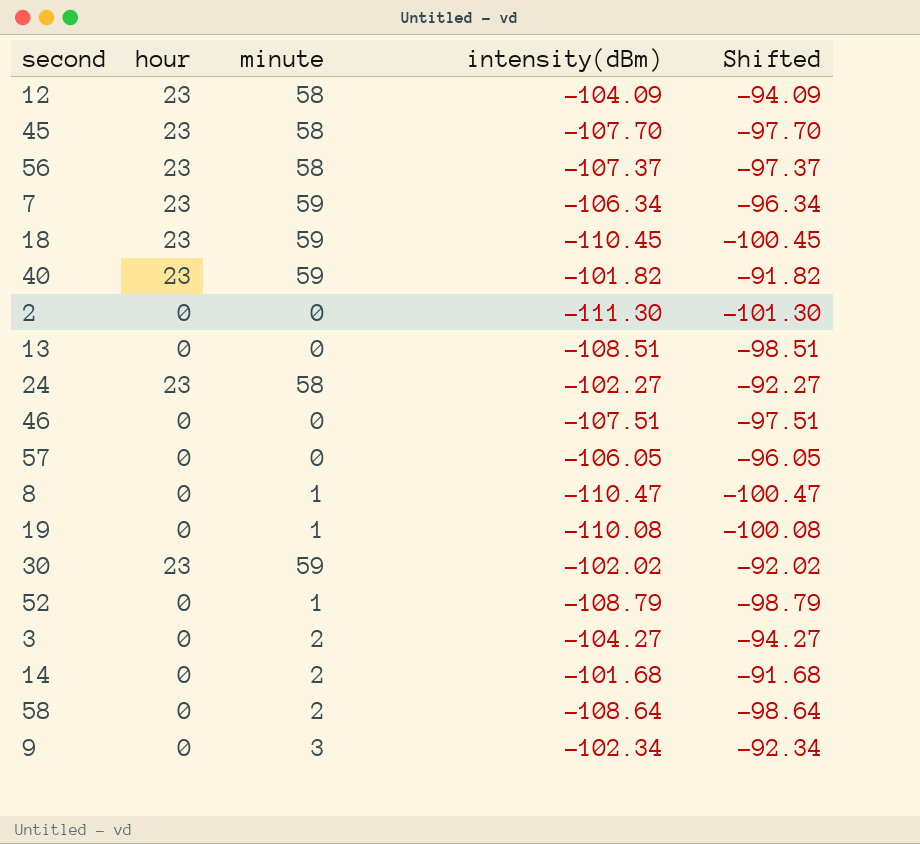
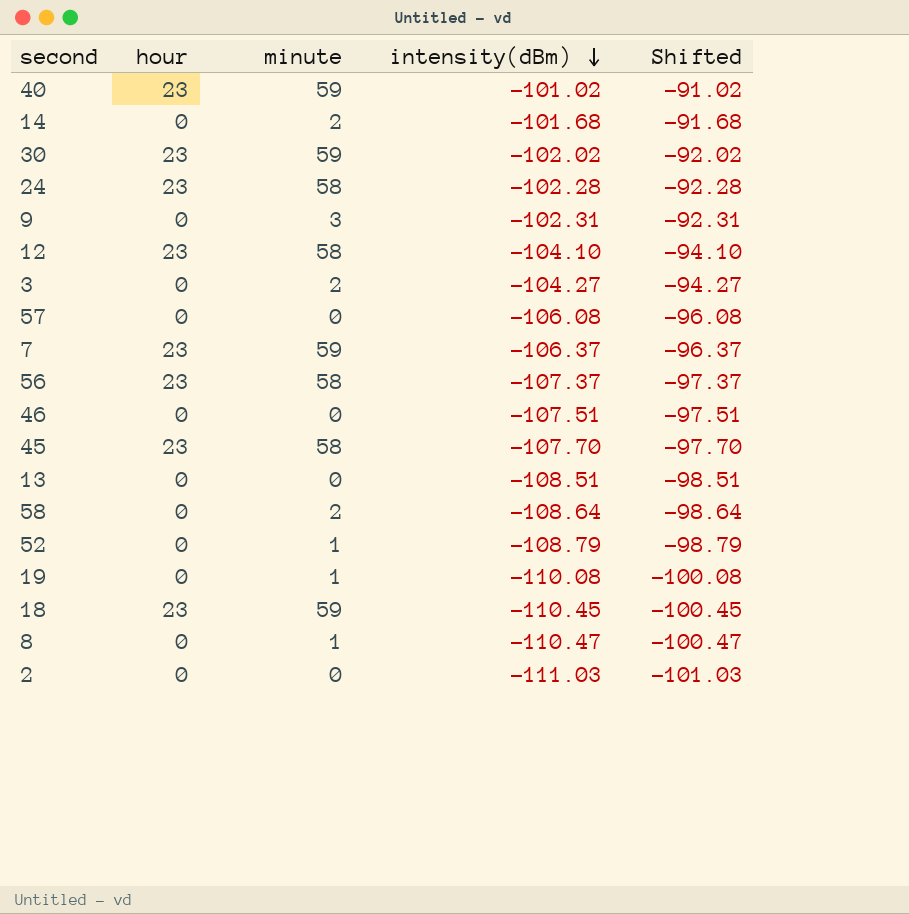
row order: none -> intensity(dBm) descending
40 | intensity(dBm): -101.82 -> -101.02
40 | Shifted: -91.82 -> -91.02
24 | intensity(dBm): -102.27 -> -102.28
24 | Shifted: -92.27 -> -92.28
9 | intensity(dBm): -102.34 -> -102.31
9 | Shifted: -92.34 -> -92.31
12 | intensity(dBm): -104.09 -> -104.10
12 | Shifted: -94.09 -> -94.10
57 | intensity(dBm): -106.05 -> -106.08
57 | Shifted: -96.05 -> -96.08
7 | intensity(dBm): -106.34 -> -106.37
7 | Shifted: -96.34 -> -96.37
2 | intensity(dBm): -111.30 -> -111.03
2 | Shifted: -101.30 -> -101.03

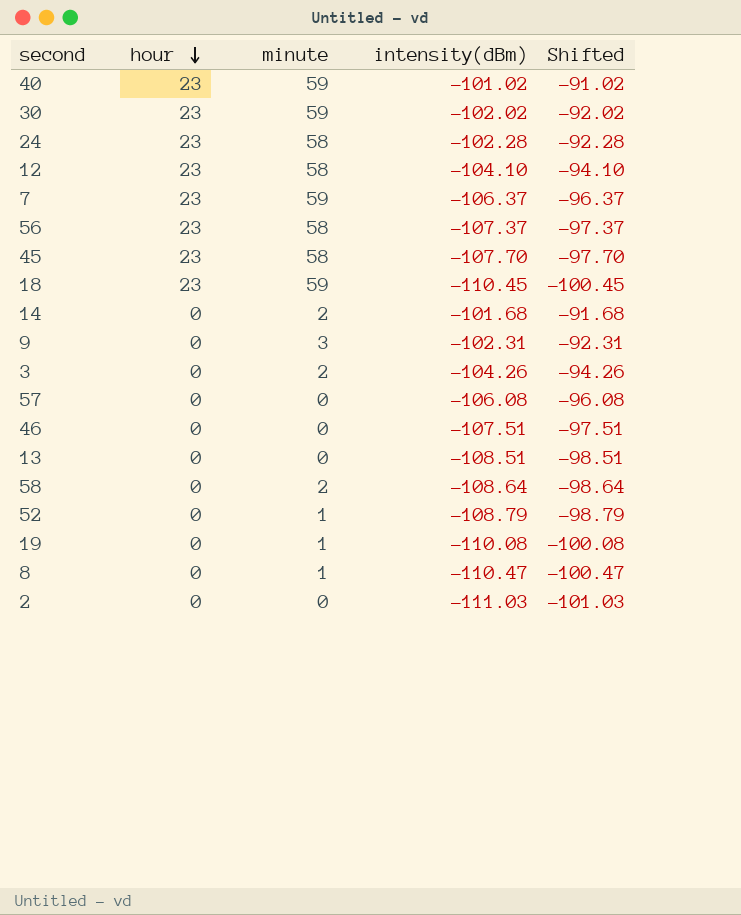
row order: intensity(dBm) descending -> hour descending
3 | intensity(dBm): -104.27 -> -104.26
3 | Shifted: -94.27 -> -94.26

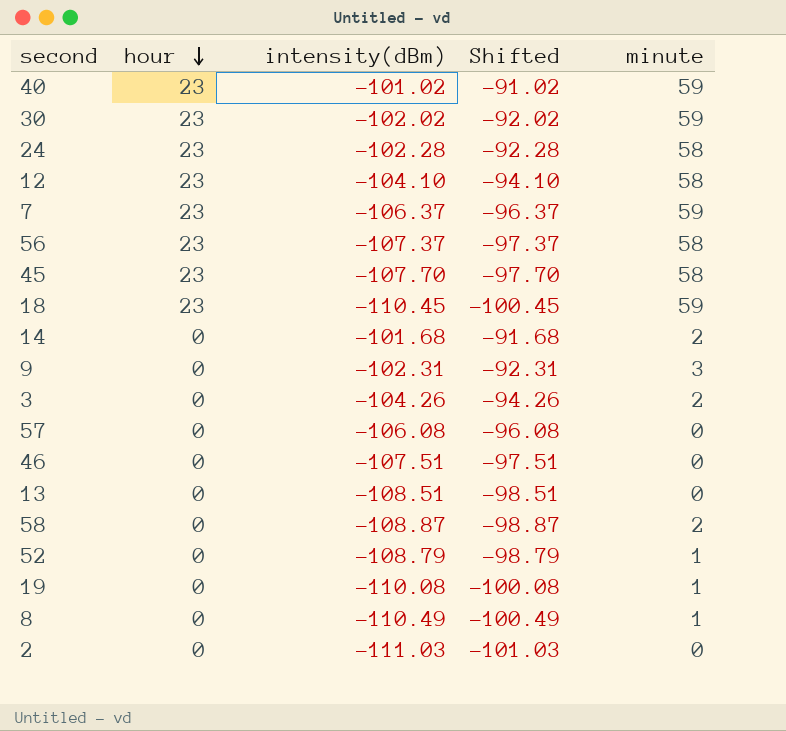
column minute | position: 3 -> 5
58 | intensity(dBm): -108.64 -> -108.87
58 | Shifted: -98.64 -> -98.87
8 | intensity(dBm): -110.47 -> -110.49
8 | Shifted: -100.47 -> -100.49

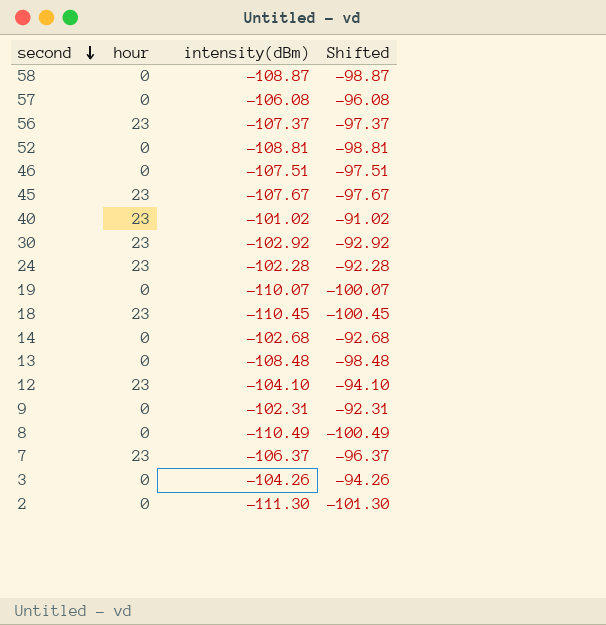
row order: hour descending -> second descending
column minute | position: 5 -> none
52 | intensity(dBm): -108.79 -> -108.81
52 | Shifted: -98.79 -> -98.81
45 | intensity(dBm): -107.70 -> -107.67
45 | Shifted: -97.70 -> -97.67
30 | intensity(dBm): -102.02 -> -102.92
30 | Shifted: -92.02 -> -92.92
19 | intensity(dBm): -110.08 -> -110.07
19 | Shifted: -100.08 -> -100.07
14 | intensity(dBm): -101.68 -> -102.68
14 | Shifted: -91.68 -> -92.68
13 | intensity(dBm): -108.51 -> -108.48
13 | Shifted: -98.51 -> -98.48
2 | intensity(dBm): -111.03 -> -111.30
2 | Shifted: -101.03 -> -101.30

